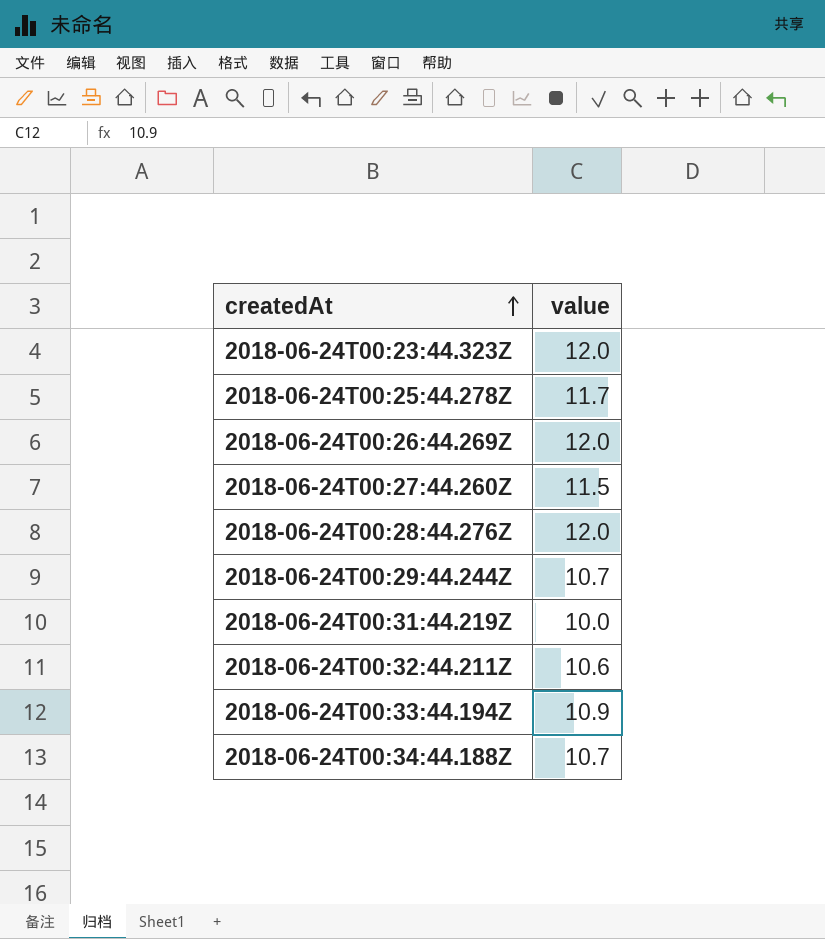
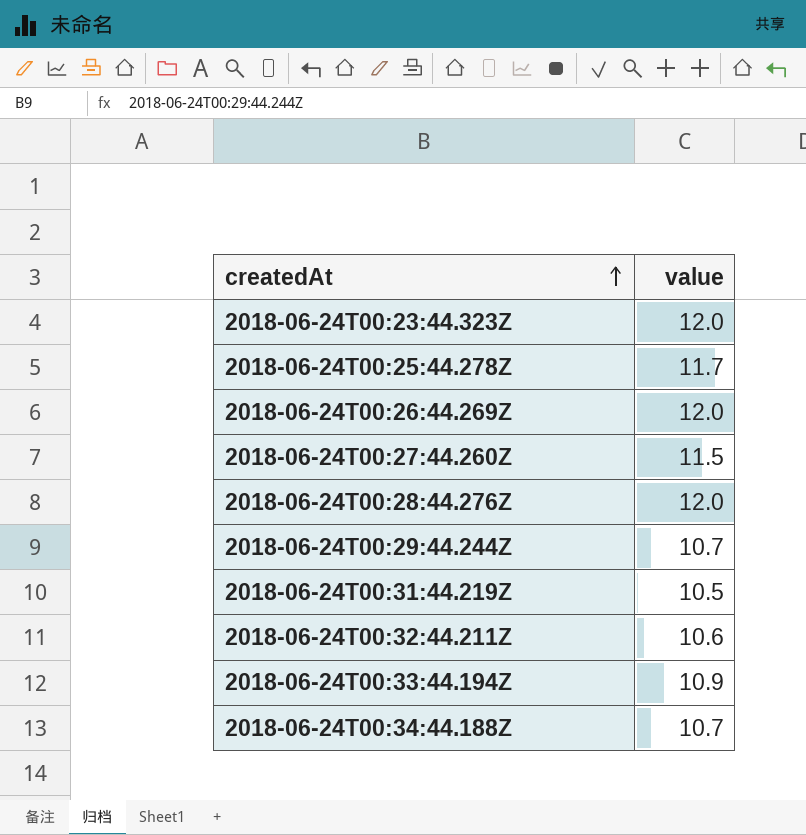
2018-06-24T00:31:44.219Z | value: 10.0 -> 10.5

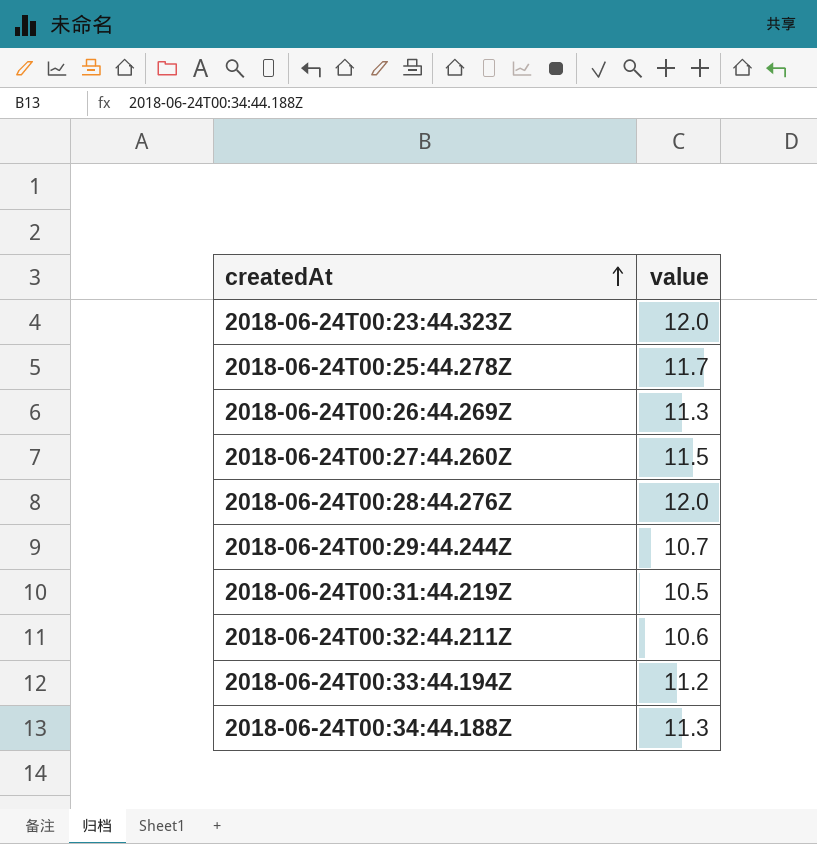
2018-06-24T00:26:44.269Z | value: 12.0 -> 11.3
2018-06-24T00:33:44.194Z | value: 10.9 -> 11.2
2018-06-24T00:34:44.188Z | value: 10.7 -> 11.3

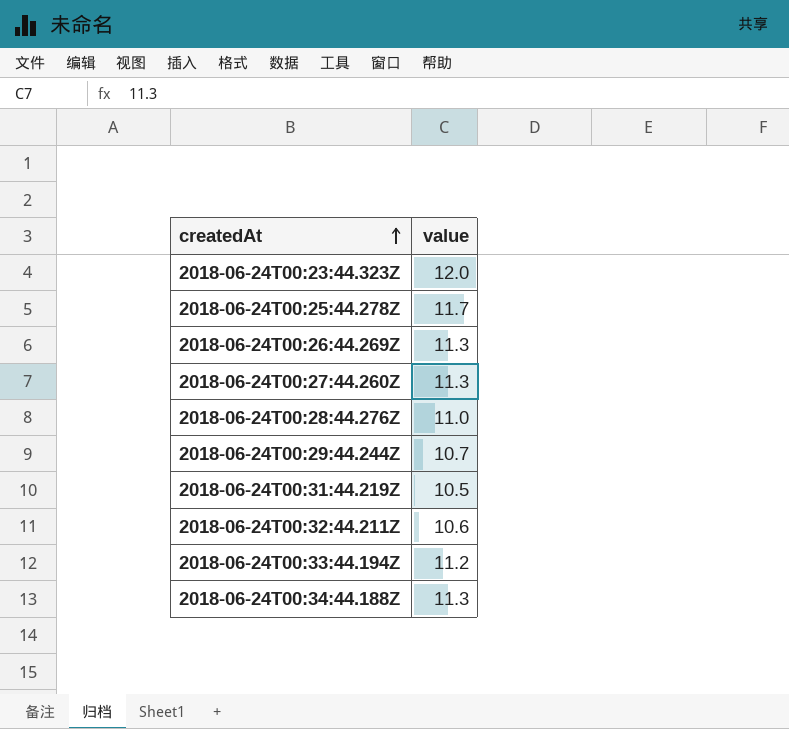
2018-06-24T00:27:44.260Z | value: 11.5 -> 11.3
2018-06-24T00:28:44.276Z | value: 12.0 -> 11.0

